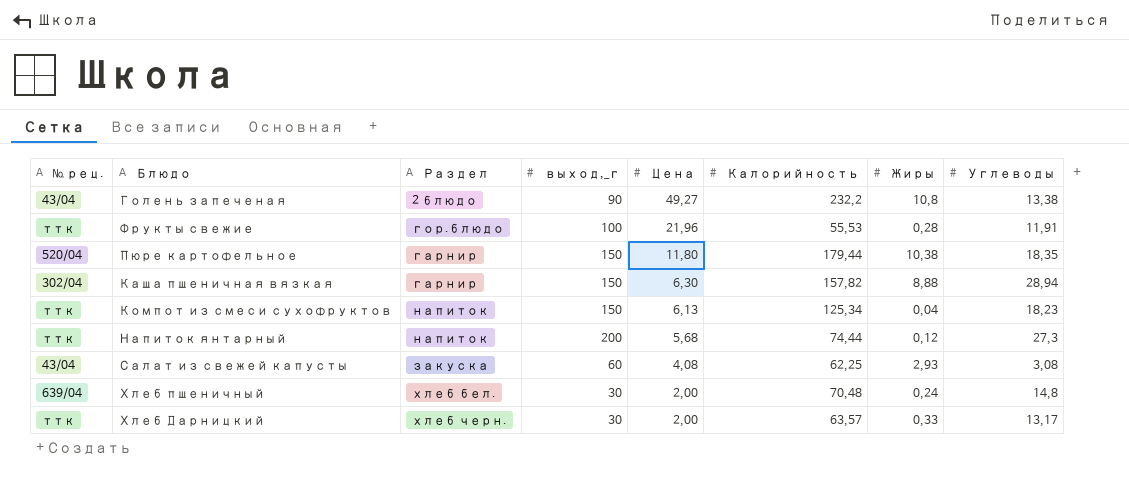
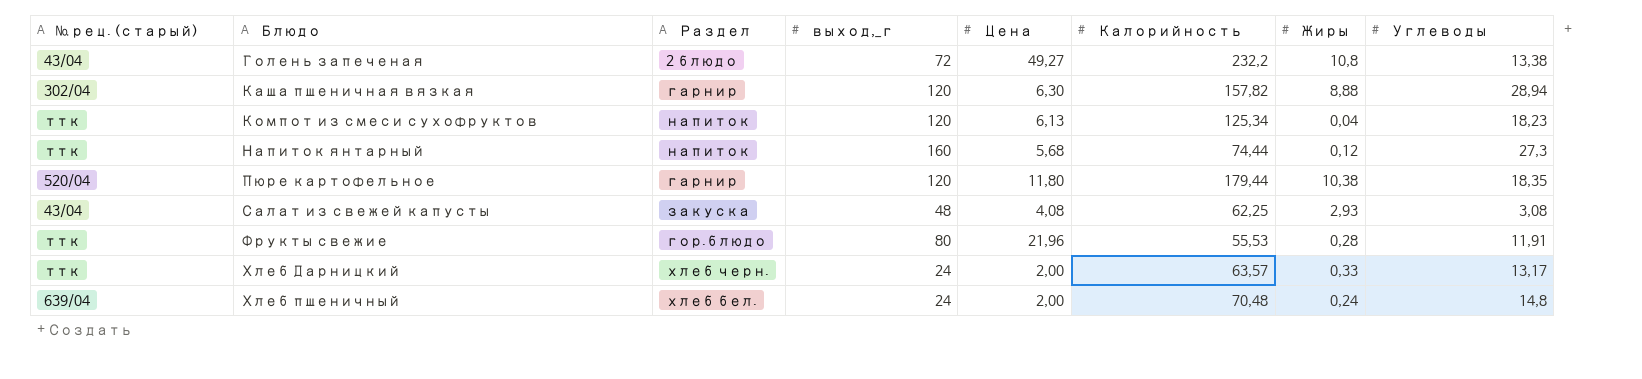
row order: Цена descending -> Блюдо ascending
column name: № рец. -> № рец. (старый)
Голень запеченая | выход,_г: 90 -> 72
Каша пшеничная вязкая | выход,_г: 150 -> 120
Компот из смеси сухофруктов | выход,_г: 150 -> 120
Напиток янтарный | выход,_г: 200 -> 160
Пюре картофельное | выход,_г: 150 -> 120
Салат из свежей капусты | выход,_г: 60 -> 48
Фрукты свежие | выход,_г: 100 -> 80
Хлеб Дарницкий | выход,_г: 30 -> 24
Хлеб пшеничный | выход,_г: 30 -> 24

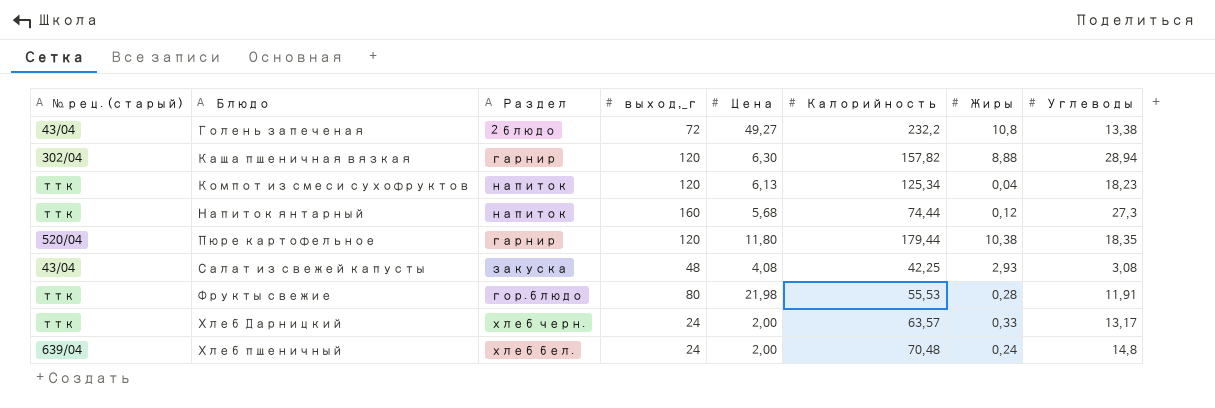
Салат из свежей капусты | Калорийность: 62,25 -> 42,25
Фрукты свежие | Цена: 21,96 -> 21,98

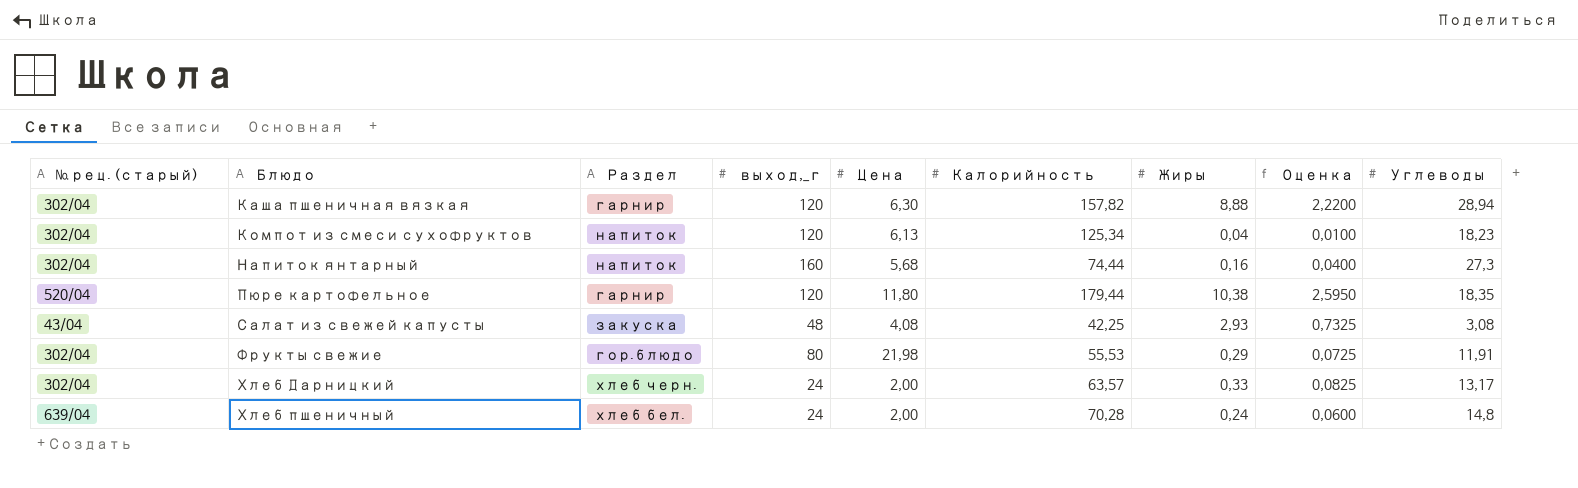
column Оценка | formula: none -> [Жиры] * 0,25
row Голень запеченая: 43/04 | 2 блюдо | 72 | 49,27 | 232,2 | 10,8 | 13,38 -> none
Компот из смеси сухофруктов | № рец. (старый): ттк -> 302/04
Напиток янтарный | № рец. (старый): ттк -> 302/04
Напиток янтарный | Жиры: 0,12 -> 0,16
Фрукты свежие | № рец. (старый): ттк -> 302/04
Фрукты свежие | Жиры: 0,28 -> 0,29
Хлеб Дарницкий | № рец. (старый): ттк -> 302/04
Хлеб пшеничный | Калорийность: 70,48 -> 70,28

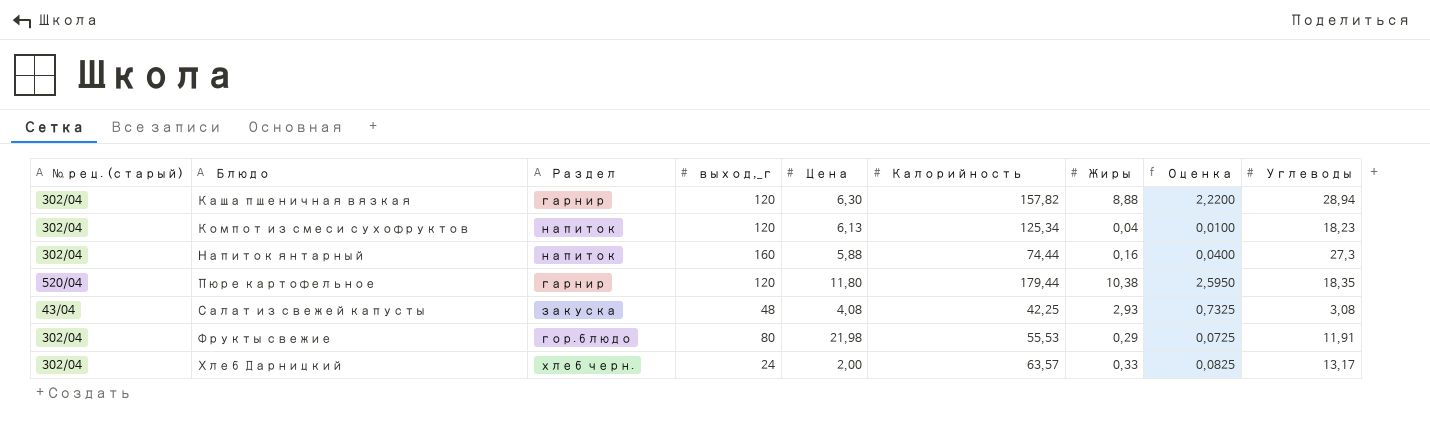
row Хлеб пшеничный: 639/04 | хлеб бел. | 24 | 2,00 | 70,28 | 0,24 | 0,0600 | 14,8 -> none
Напиток янтарный | Цена: 5,68 -> 5,88

